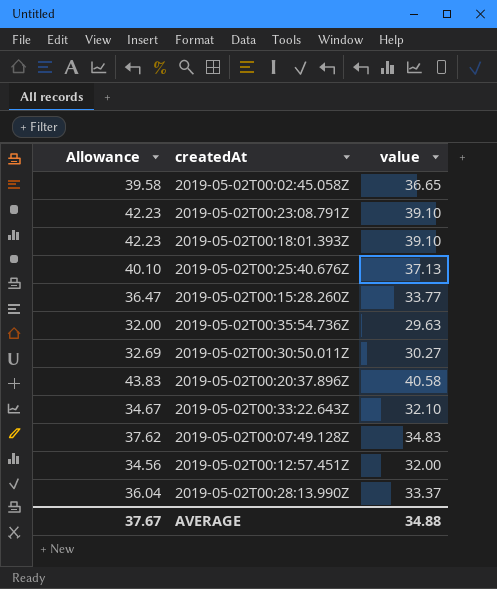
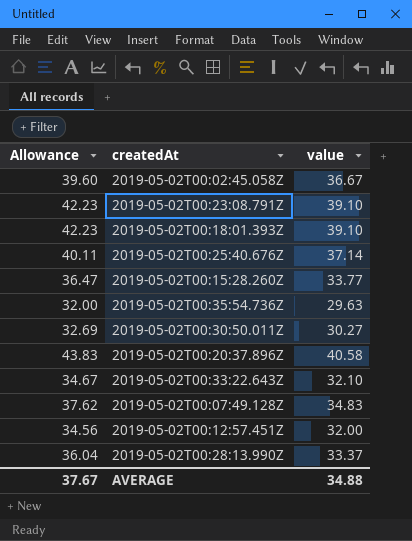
2019-05-02T00:02:45.058Z | Allowance: 39.58 -> 39.60
2019-05-02T00:02:45.058Z | value: 36.65 -> 36.67
2019-05-02T00:25:40.676Z | Allowance: 40.10 -> 40.11
2019-05-02T00:25:40.676Z | value: 37.13 -> 37.14

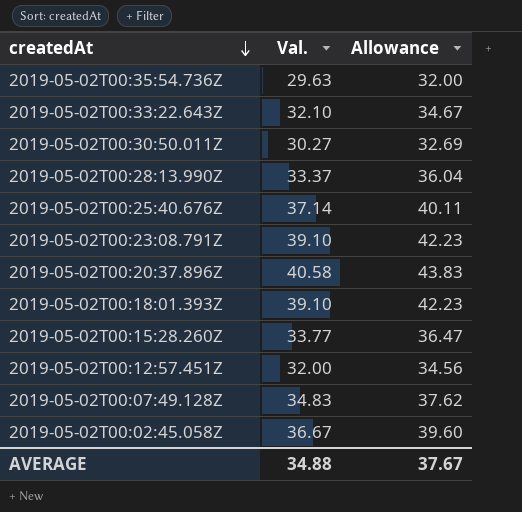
row order: none -> createdAt descending
column name: value -> Val.
column Allowance | position: 1 -> 3

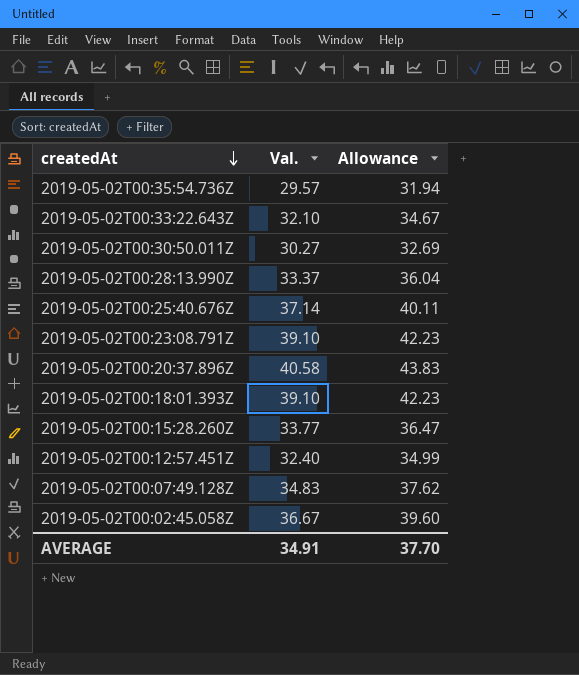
2019-05-02T00:35:54.736Z | Val.: 29.63 -> 29.57
2019-05-02T00:35:54.736Z | Allowance: 32.00 -> 31.94
2019-05-02T00:12:57.451Z | Val.: 32.00 -> 32.40
2019-05-02T00:12:57.451Z | Allowance: 34.56 -> 34.99
AVERAGE | Val.: 34.88 -> 34.91
AVERAGE | Allowance: 37.67 -> 37.70

